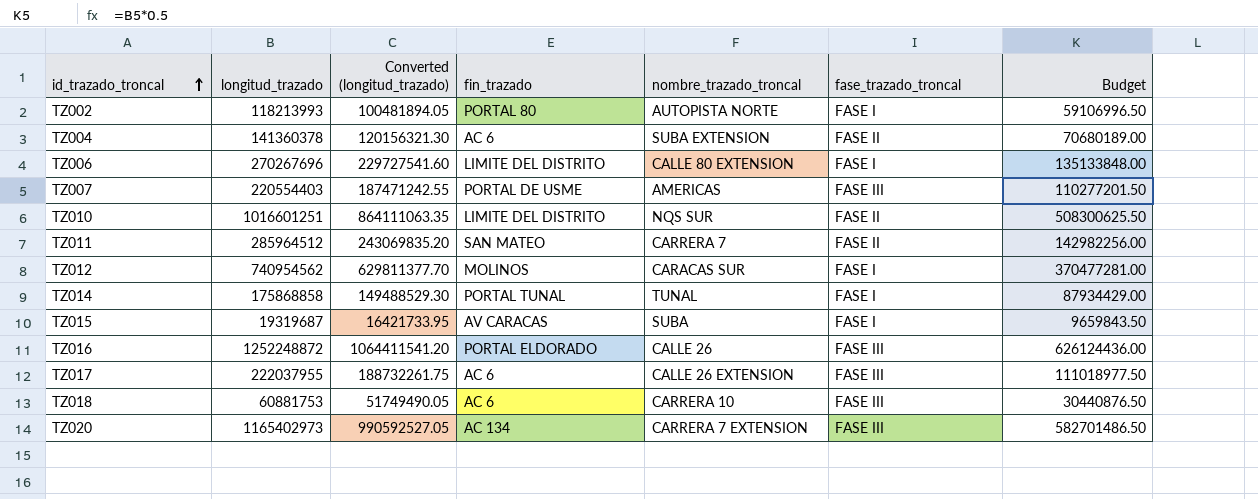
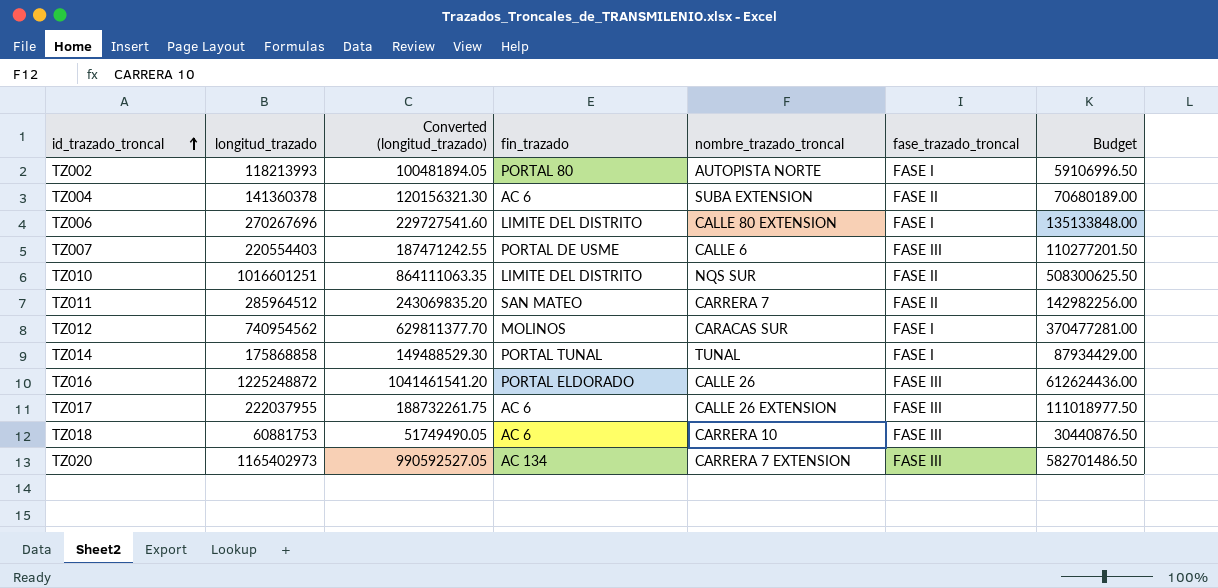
row TZ015: 19319687 | 16421733.95 | AV CARACAS | SUBA | FASE I | 9659843.50 -> none
TZ007 | nombre_trazado_troncal: AMERICAS -> CALLE 6
TZ016 | longitud_trazado: 1252248872 -> 1225248872
TZ016 | Converted (longitud_trazado): 1064411541.20 -> 1041461541.20
TZ016 | Budget: 626124436.00 -> 612624436.00

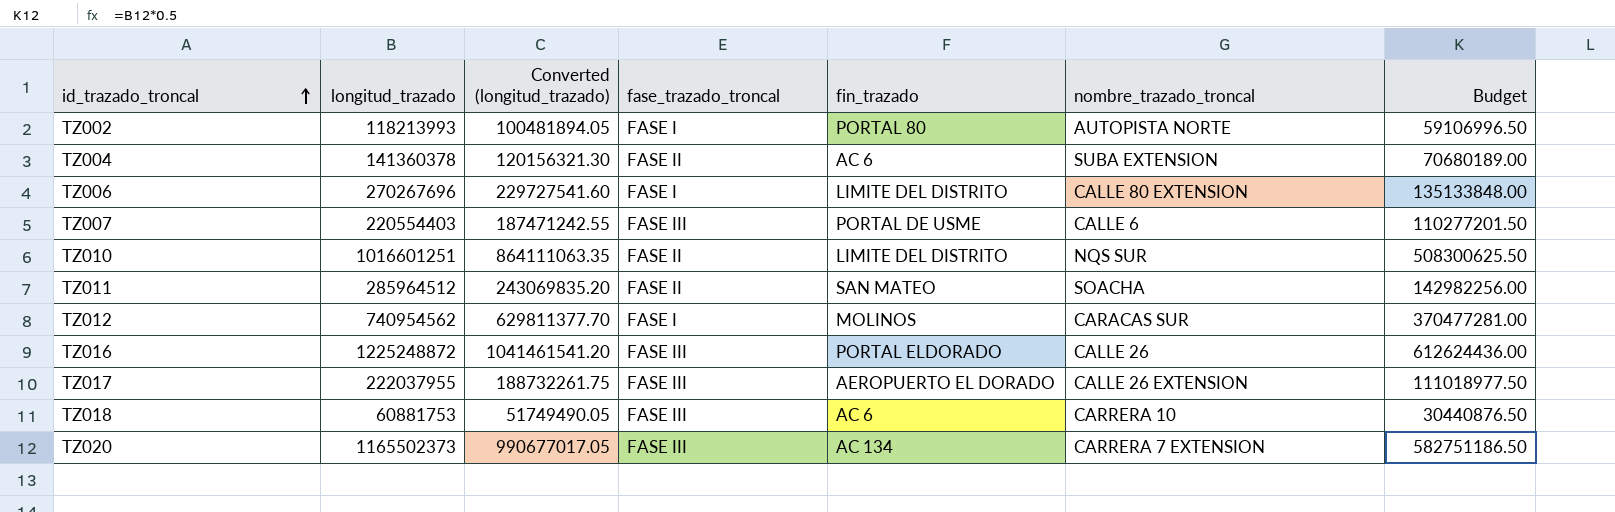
column fase_trazado_troncal | position: 6 -> 4
row TZ014: 175868858 | 149488529.30 | PORTAL TUNAL | TUNAL | FASE I | 87934429.00 -> none
TZ011 | nombre_trazado_troncal: CARRERA 7 -> SOACHA
TZ017 | fin_trazado: AC 6 -> AEROPUERTO EL DORADO
TZ020 | longitud_trazado: 1165402973 -> 1165502373
TZ020 | Converted (longitud_trazado): 990592527.05 -> 990677017.05
TZ020 | Budget: 582701486.50 -> 582751186.50

